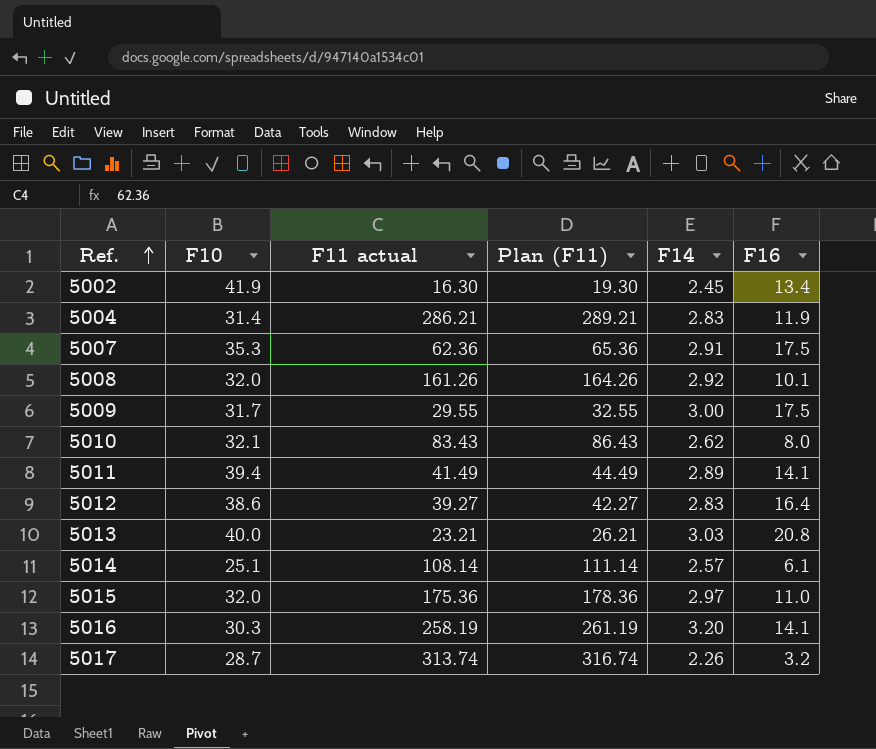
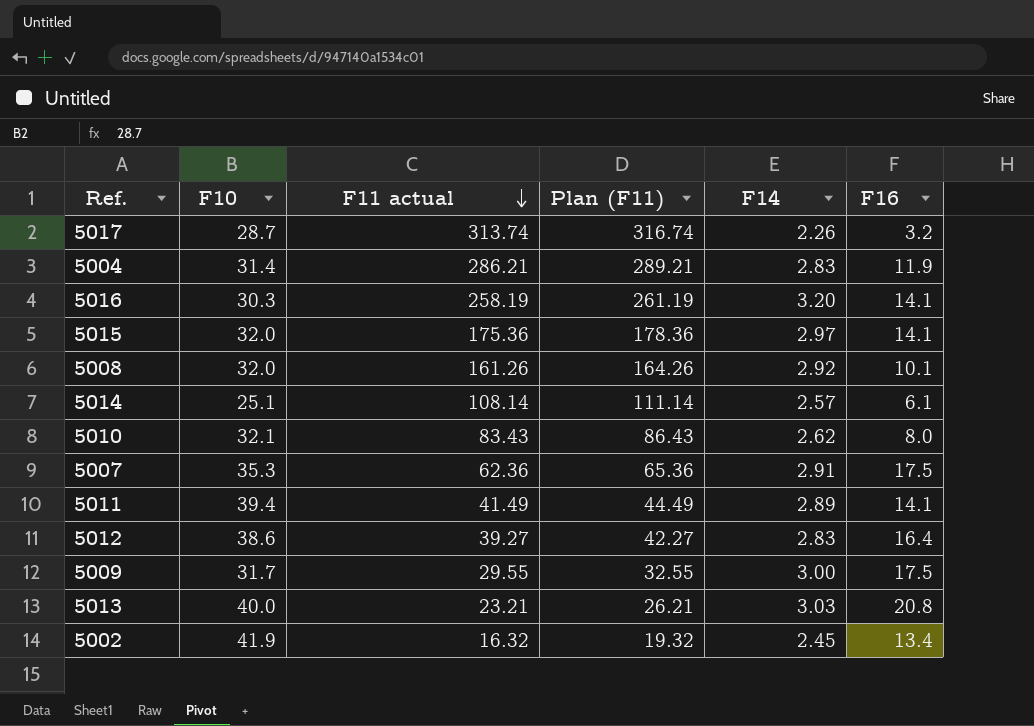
row order: Ref. ascending -> F11 actual descending
5015 | F16: 11.0 -> 14.1
5002 | F11 actual: 16.30 -> 16.32
5002 | Plan (F11): 19.30 -> 19.32

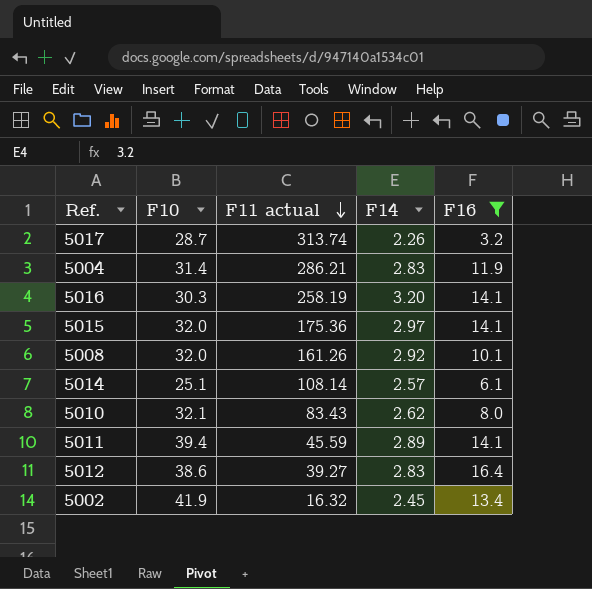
filter: none -> F16 <= 16.4
column Plan (F11) | formula: [F11 actual] + 3 -> none
5011 | F11 actual: 41.49 -> 45.59

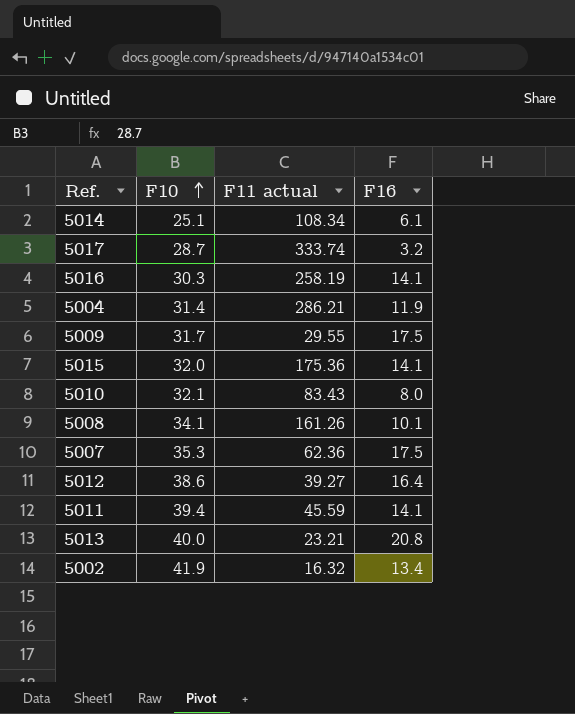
filter: F16 <= 16.4 -> none
row order: F11 actual descending -> F10 ascending
column F14 | position: 4 -> none
5014 | F11 actual: 108.14 -> 108.34
5017 | F11 actual: 313.74 -> 333.74
5008 | F10: 32.0 -> 34.1

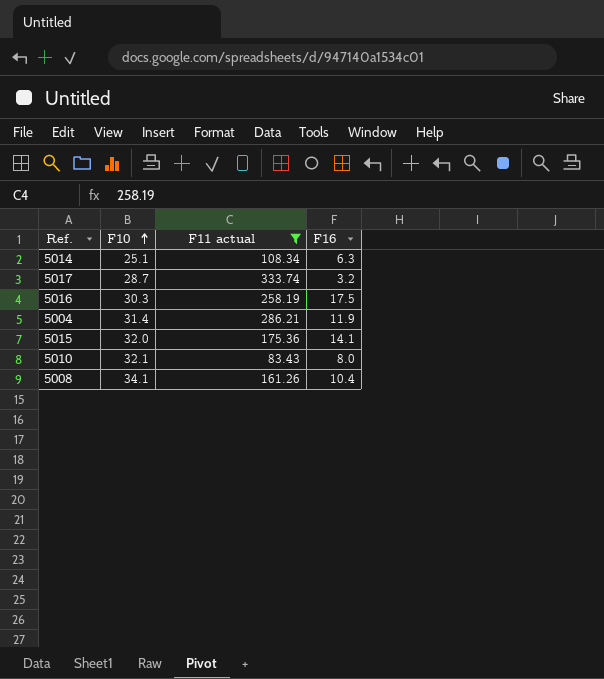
filter: none -> F11 actual >= 83.43
5014 | F16: 6.1 -> 6.3
5016 | F16: 14.1 -> 17.5
5008 | F16: 10.1 -> 10.4

